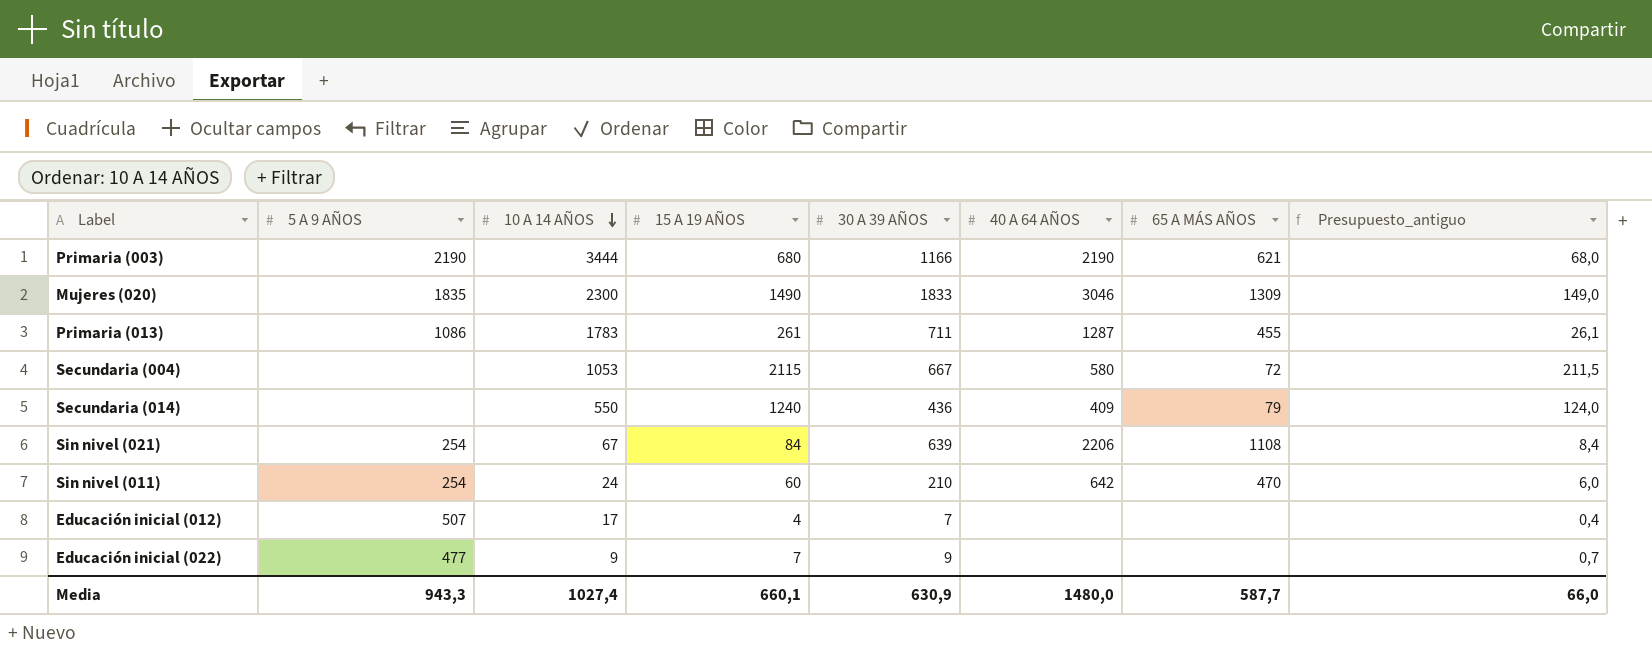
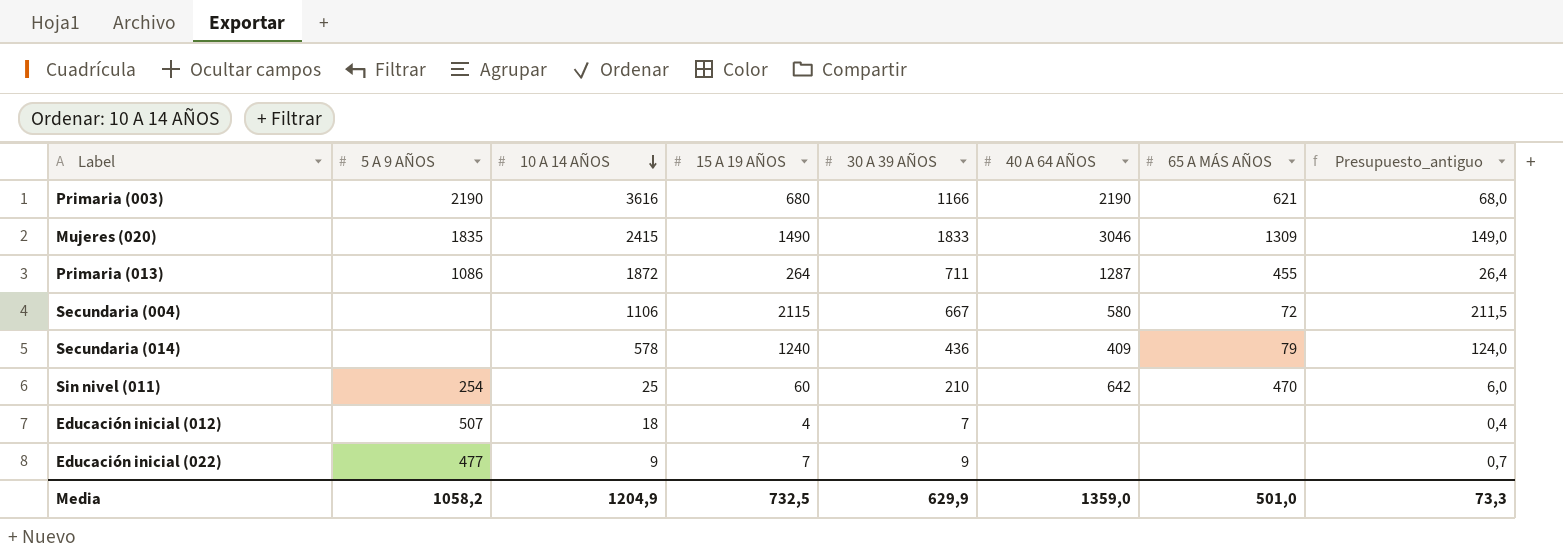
row Sin nivel (021): 254 | 67 | 84 | 639 | 2206 | 1108 | 8,4 -> none
Primaria (003) | 10 A 14 AÑOS: 3444 -> 3616
Mujeres (020) | 10 A 14 AÑOS: 2300 -> 2415
Primaria (013) | 10 A 14 AÑOS: 1783 -> 1872
Primaria (013) | 15 A 19 AÑOS: 261 -> 264
Primaria (013) | Presupuesto_antiguo: 26,1 -> 26,4
Secundaria (004) | 10 A 14 AÑOS: 1053 -> 1106
Secundaria (014) | 10 A 14 AÑOS: 550 -> 578
Sin nivel (011) | 10 A 14 AÑOS: 24 -> 25
Educación inicial (012) | 10 A 14 AÑOS: 17 -> 18
Media | 5 A 9 AÑOS: 943,3 -> 1058,2
Media | 10 A 14 AÑOS: 1027,4 -> 1204,9
Media | 15 A 19 AÑOS: 660,1 -> 732,5
Media | 30 A 39 AÑOS: 630,9 -> 629,9
Media | 40 A 64 AÑOS: 1480,0 -> 1359,0
Media | 65 A MÁS AÑOS: 587,7 -> 501,0
Media | Presupuesto_antiguo: 66,0 -> 73,3

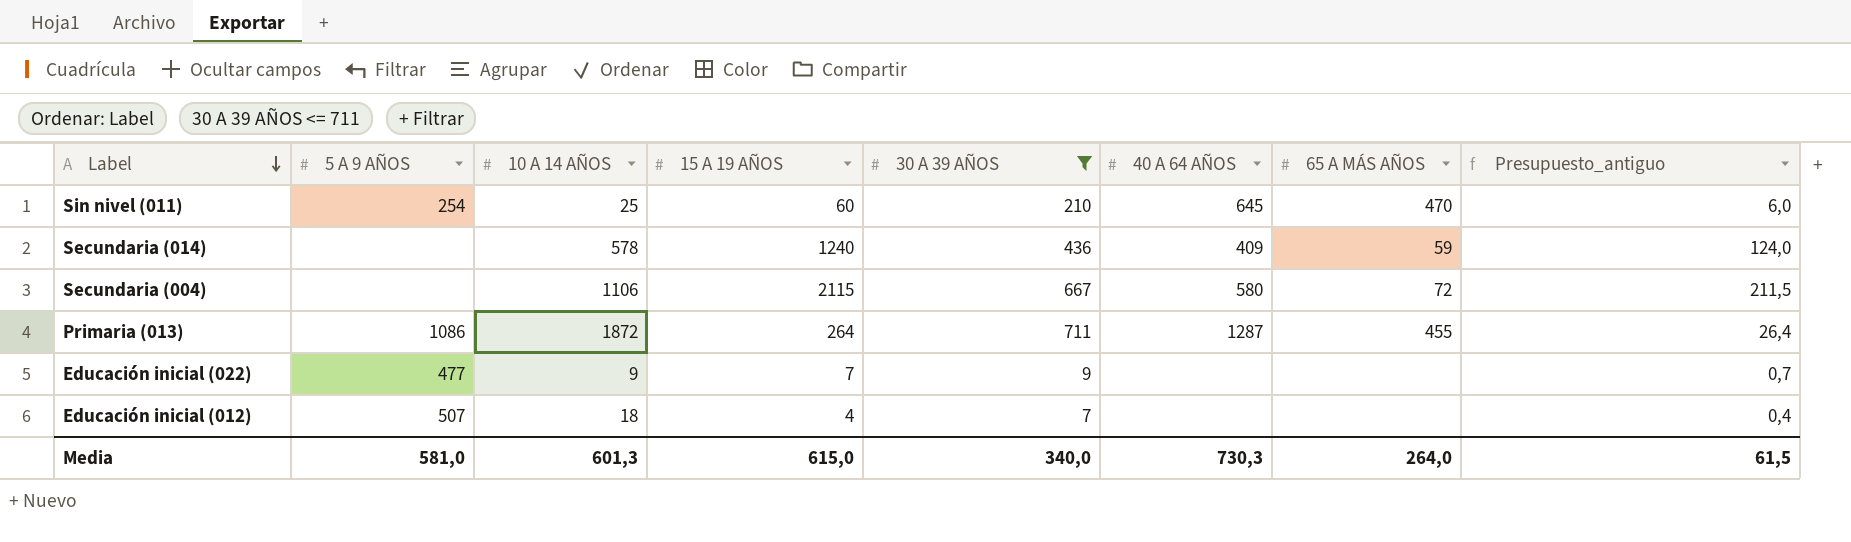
filter: none -> 30 A 39 AÑOS <= 711
row order: 10 A 14 AÑOS descending -> Label descending
Sin nivel (011) | 40 A 64 AÑOS: 642 -> 645
Secundaria (014) | 65 A MÁS AÑOS: 79 -> 59
Media | 5 A 9 AÑOS: 1058,2 -> 581,0
Media | 10 A 14 AÑOS: 1204,9 -> 601,3
Media | 15 A 19 AÑOS: 732,5 -> 615,0
Media | 30 A 39 AÑOS: 629,9 -> 340,0
Media | 40 A 64 AÑOS: 1359,0 -> 730,3
Media | 65 A MÁS AÑOS: 501,0 -> 264,0
Media | Presupuesto_antiguo: 73,3 -> 61,5

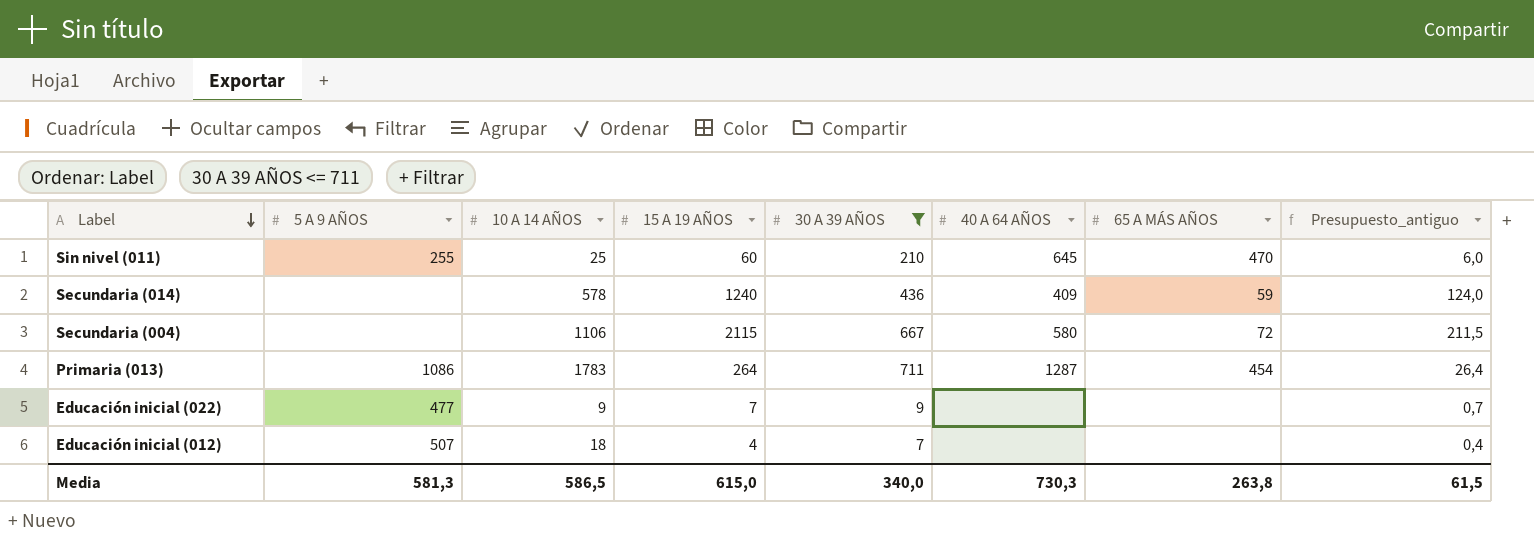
Sin nivel (011) | 5 A 9 AÑOS: 254 -> 255
Primaria (013) | 10 A 14 AÑOS: 1872 -> 1783
Primaria (013) | 65 A MÁS AÑOS: 455 -> 454
Media | 5 A 9 AÑOS: 581,0 -> 581,3
Media | 10 A 14 AÑOS: 601,3 -> 586,5
Media | 65 A MÁS AÑOS: 264,0 -> 263,8

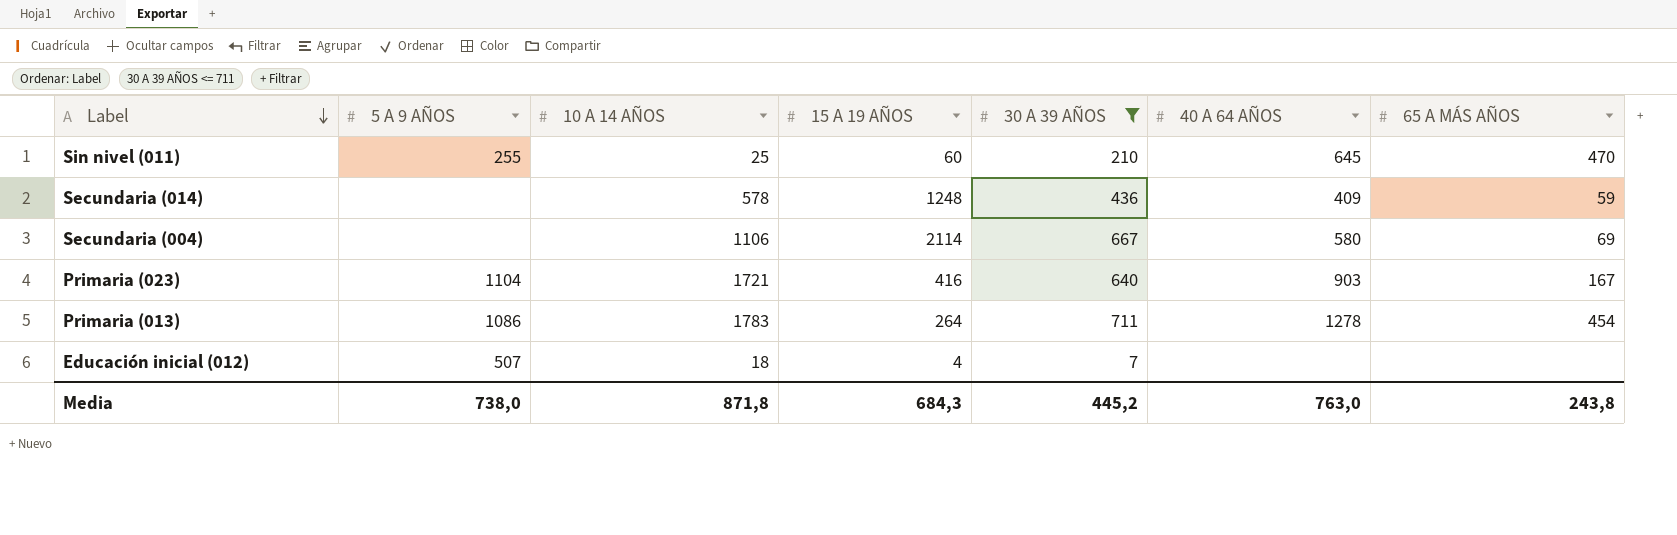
column Presupuesto_antiguo | formula: [15 A 19 AÑOS] * 0,1 -> none
row Educación inicial (022): 477 | 9 | 7 | 9 | none | none | 0,7 -> none
Secundaria (014) | 15 A 19 AÑOS: 1240 -> 1248
Secundaria (004) | 15 A 19 AÑOS: 2115 -> 2114
Secundaria (004) | 65 A MÁS AÑOS: 72 -> 69
row Primaria (023): none -> 1104 | 1721 | 416 | 640 | 903 | 167
Primaria (013) | 40 A 64 AÑOS: 1287 -> 1278
Media | 5 A 9 AÑOS: 581,3 -> 738,0
Media | 10 A 14 AÑOS: 586,5 -> 871,8
Media | 15 A 19 AÑOS: 615,0 -> 684,3
Media | 30 A 39 AÑOS: 340,0 -> 445,2
Media | 40 A 64 AÑOS: 730,3 -> 763,0
Media | 65 A MÁS AÑOS: 263,8 -> 243,8

